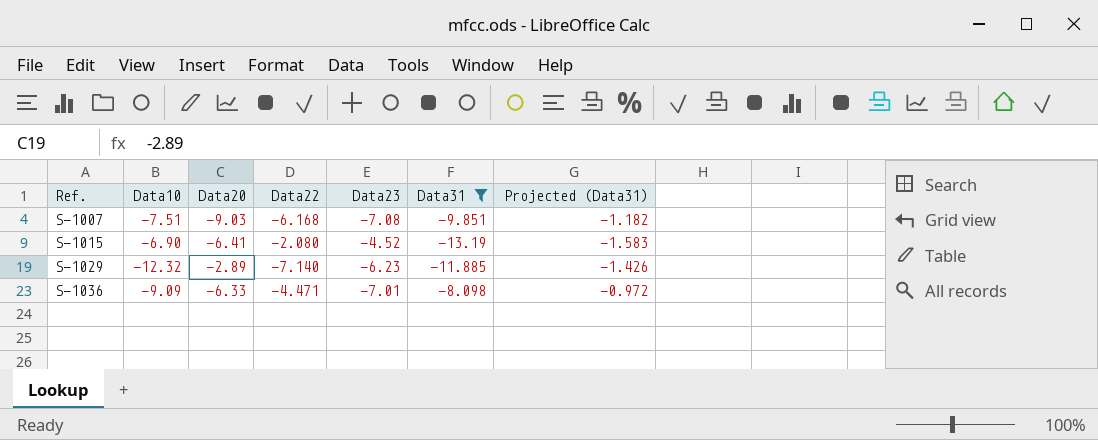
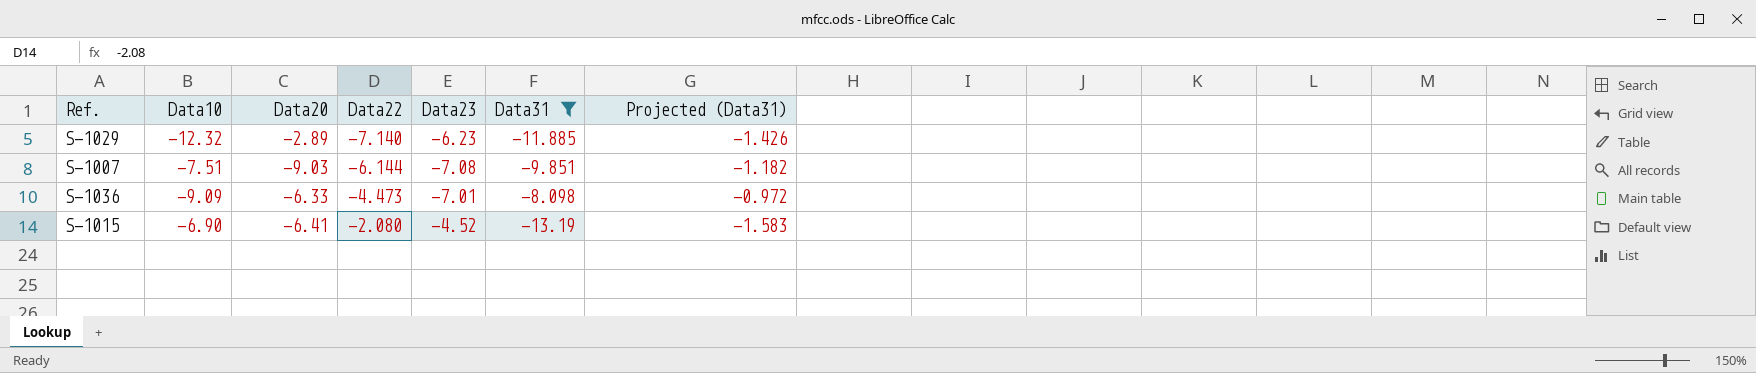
row order: Ref. ascending -> Data22 ascending
S-1007 | Data22: -6.168 -> -6.144
S-1036 | Data22: -4.471 -> -4.473

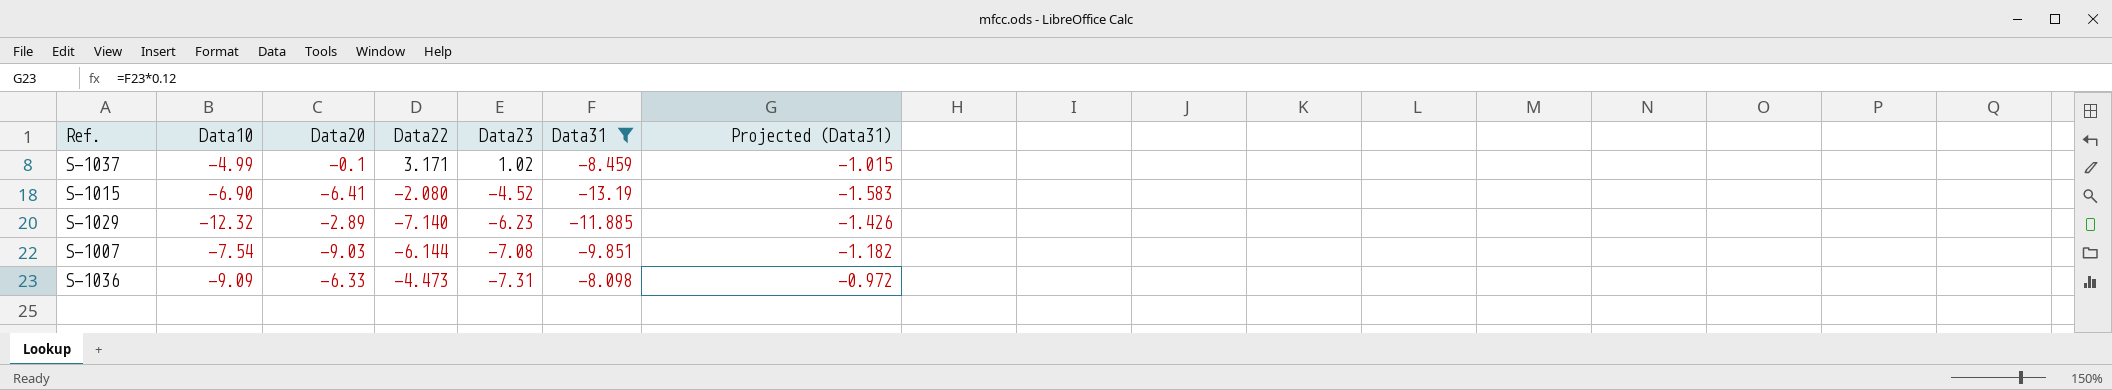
row order: Data22 ascending -> Data23 descending
row S-1037: none -> -4.99 | -0.1 | 3.171 | 1.02 | -8.459 | -1.015
S-1007 | Data10: -7.51 -> -7.54
S-1036 | Data23: -7.01 -> -7.31

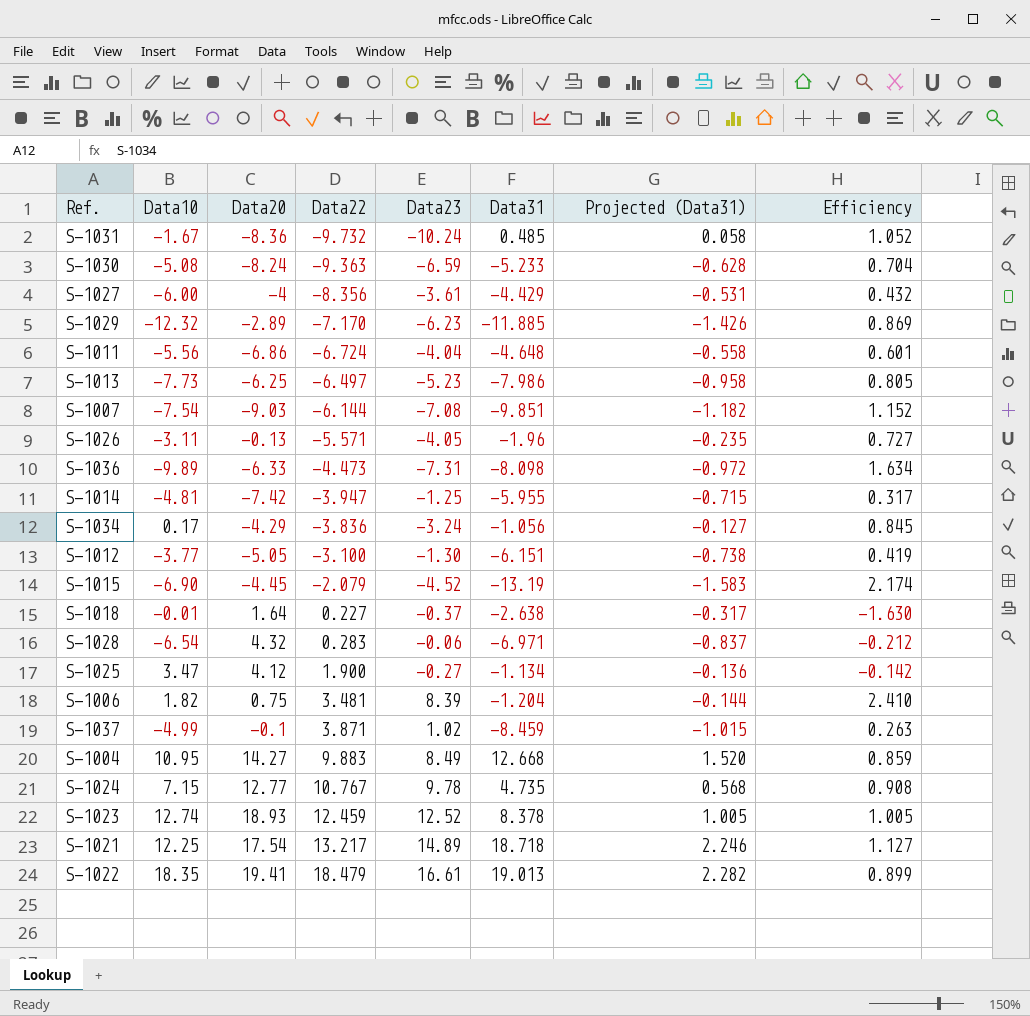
filter: Data31 <= -8.098 -> none
row order: Data23 descending -> Data22 ascending
column Efficiency | formula: none -> [Data23] / [Data22]
S-1029 | Data22: -7.140 -> -7.170
S-1036 | Data10: -9.09 -> -9.89
S-1015 | Data20: -6.41 -> -4.45
S-1015 | Data22: -2.080 -> -2.079
S-1037 | Data22: 3.171 -> 3.871

